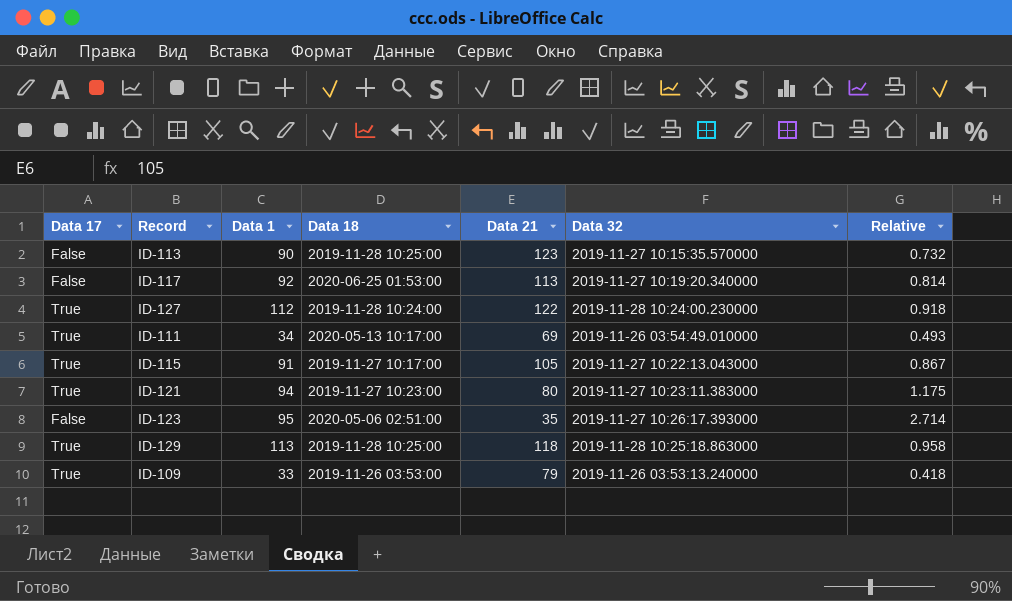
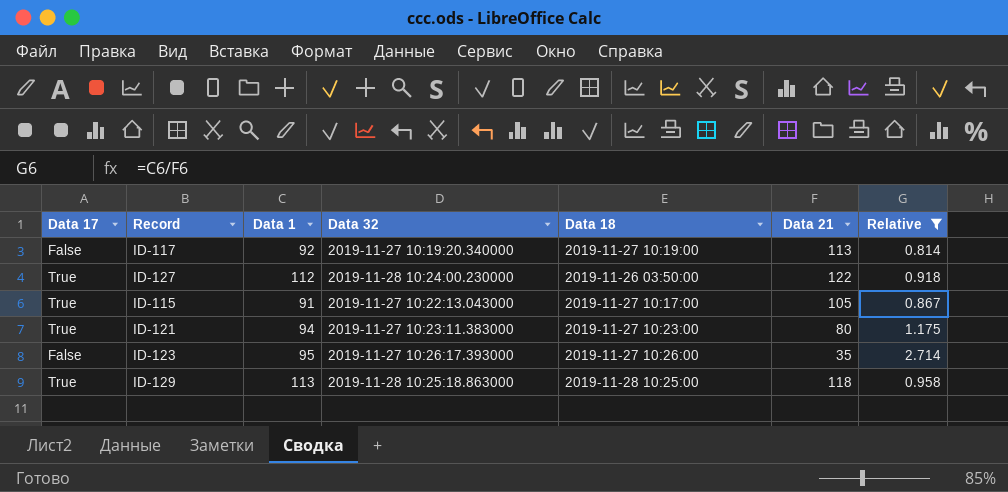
filter: none -> Relative >= 0.814
column Data 32 | position: 6 -> 4
ID-117 | Data 18: 2020-06-25 01:53:00 -> 2019-11-27 10:19:00
ID-127 | Data 18: 2019-11-28 10:24:00 -> 2019-11-26 03:50:00
ID-123 | Data 18: 2020-05-06 02:51:00 -> 2019-11-27 10:26:00

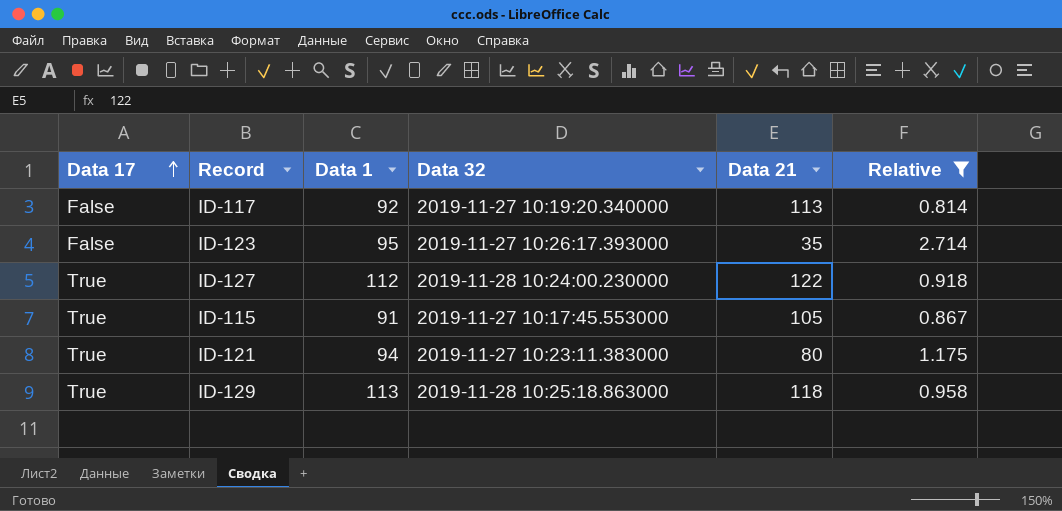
row order: none -> Data 17 ascending
column Data 18 | position: 5 -> none
ID-115 | Data 32: 2019-11-27 10:22:13.043000 -> 2019-11-27 10:17:45.553000

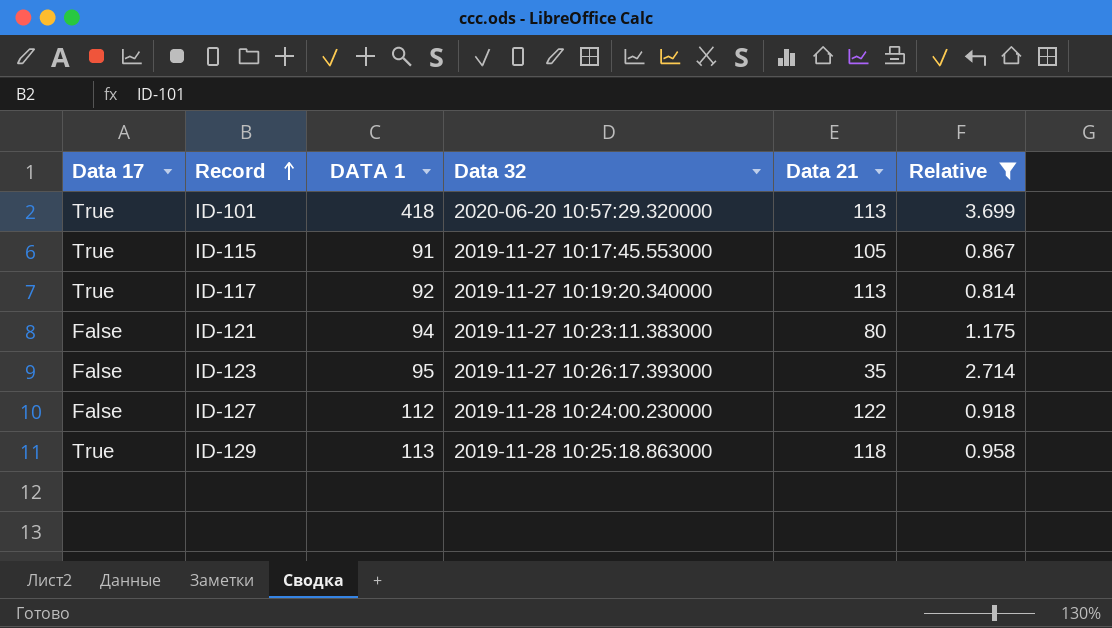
row order: Data 17 ascending -> Record ascending
column name: Data 1 -> DATA 1
row ID-101: none -> True | 418 | 2020-06-20 10:57:29.320000 | 113 | 3.699
ID-117 | Data 17: False -> True
ID-121 | Data 17: True -> False
ID-127 | Data 17: True -> False

